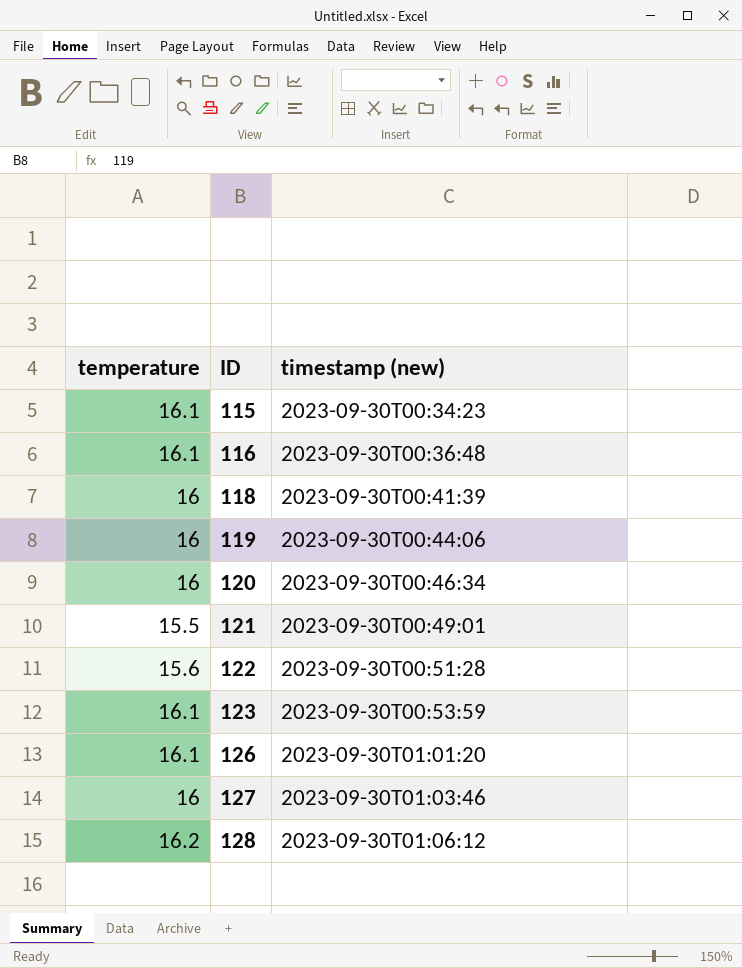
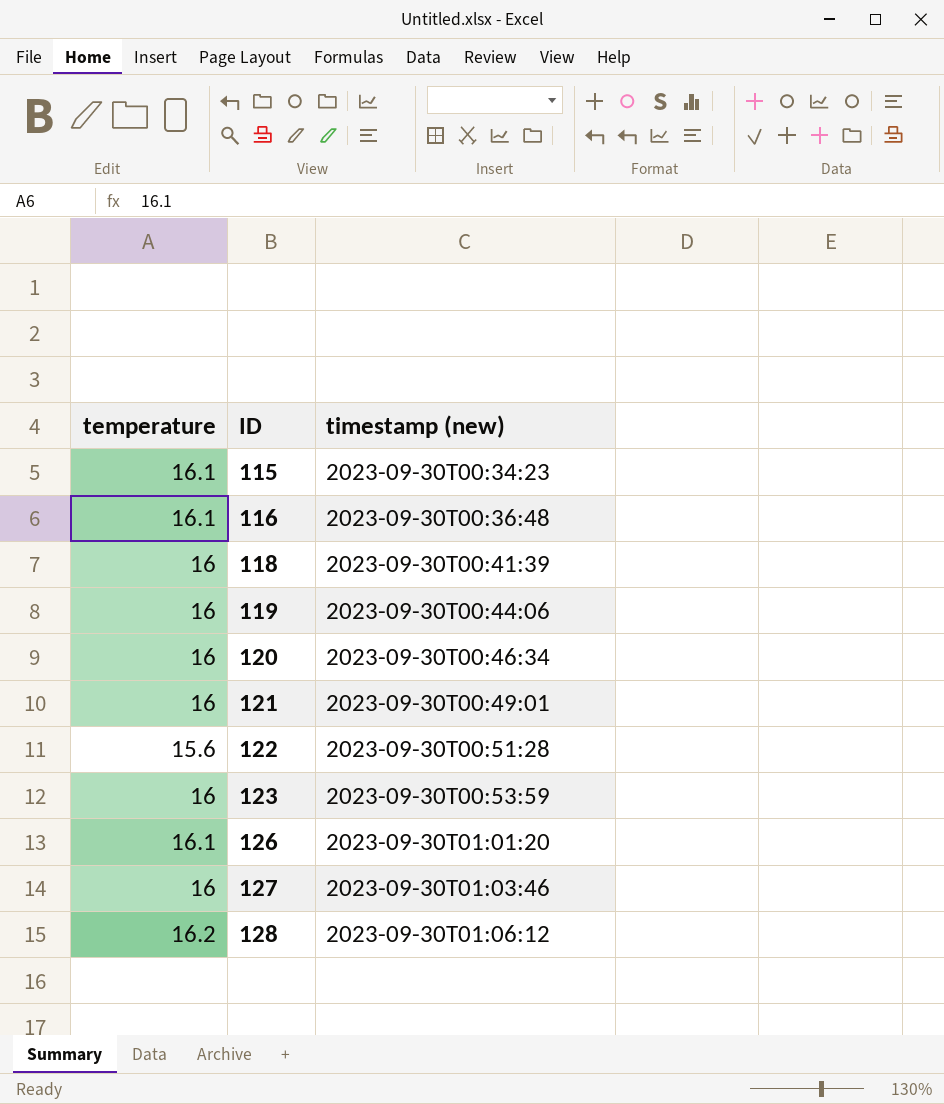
121 | temperature: 15.5 -> 16
123 | temperature: 16.1 -> 16

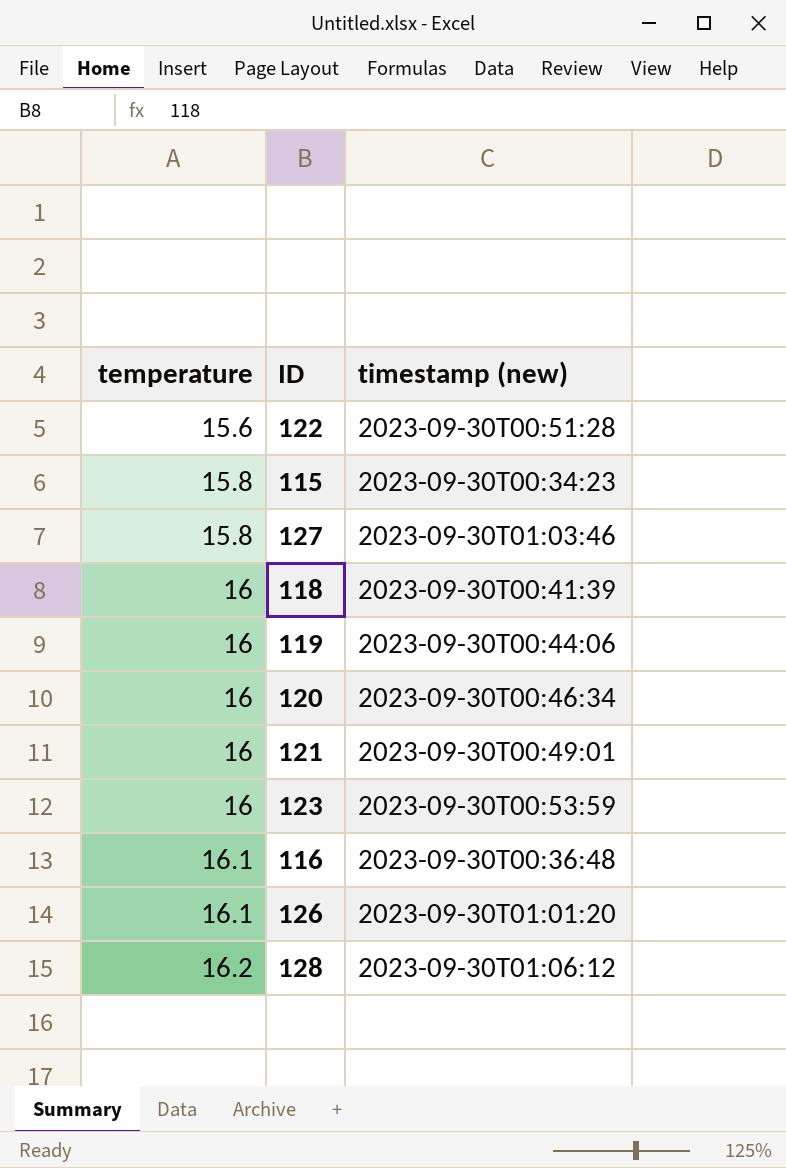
row order: ID ascending -> temperature ascending
115 | temperature: 16.1 -> 15.8
127 | temperature: 16 -> 15.8

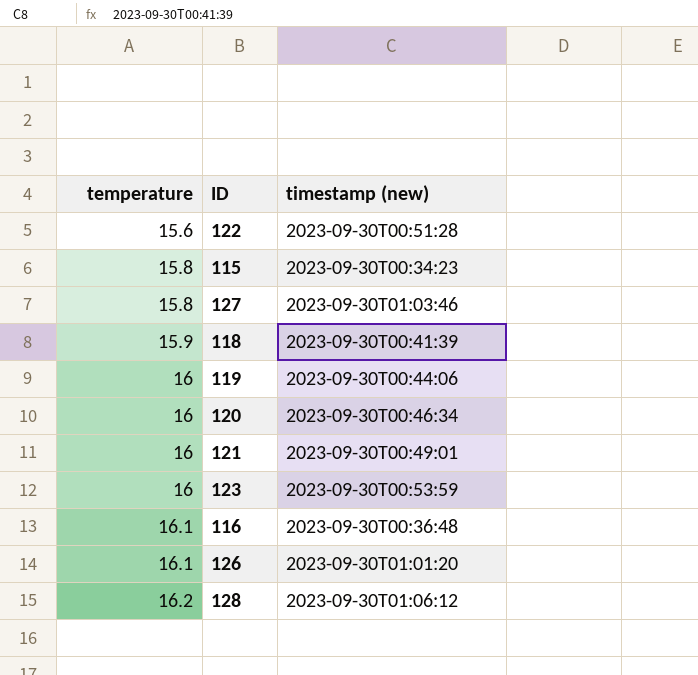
118 | temperature: 16 -> 15.9

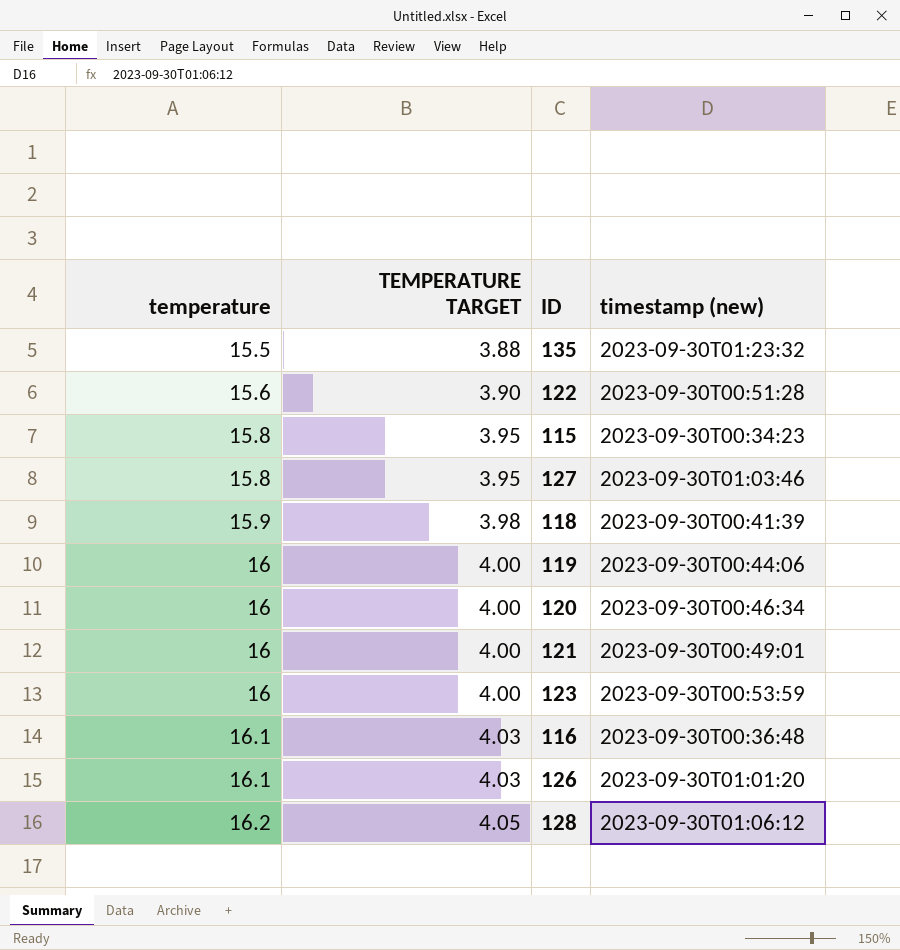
column TEMPERATURE TARGET | formula: none -> [temperature] * 0.25
row 135: none -> 15.5 | 3.88 | 2023-09-30T01:23:32

